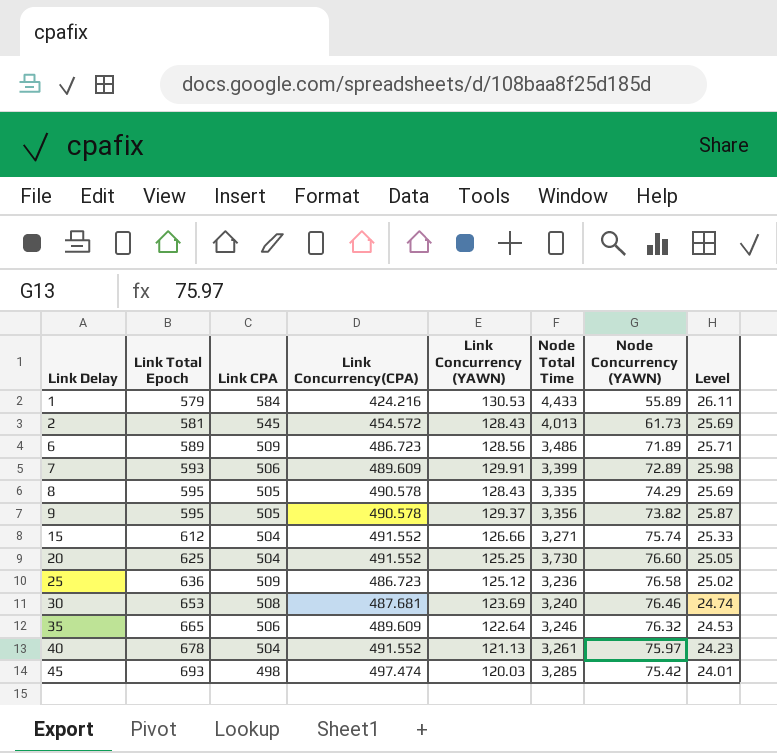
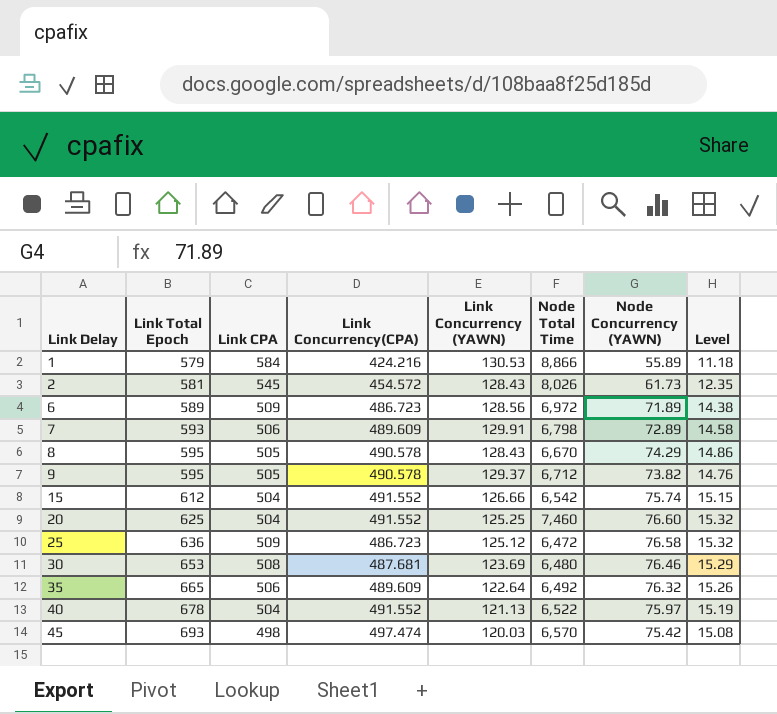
column Level | formula: [Link Concurrency (YAWN)] * 0.2 -> [Node Concurrency (YAWN)] * 0.2
1 | Node Total Time: 4,433 -> 8,866
2 | Node Total Time: 4,013 -> 8,026
6 | Node Total Time: 3,486 -> 6,972
7 | Node Total Time: 3,399 -> 6,798
8 | Node Total Time: 3,335 -> 6,670
9 | Node Total Time: 3,356 -> 6,712
15 | Node Total Time: 3,271 -> 6,542
20 | Node Total Time: 3,730 -> 7,460
25 | Node Total Time: 3,236 -> 6,472
30 | Node Total Time: 3,240 -> 6,480
35 | Node Total Time: 3,246 -> 6,492
40 | Node Total Time: 3,261 -> 6,522
45 | Node Total Time: 3,285 -> 6,570

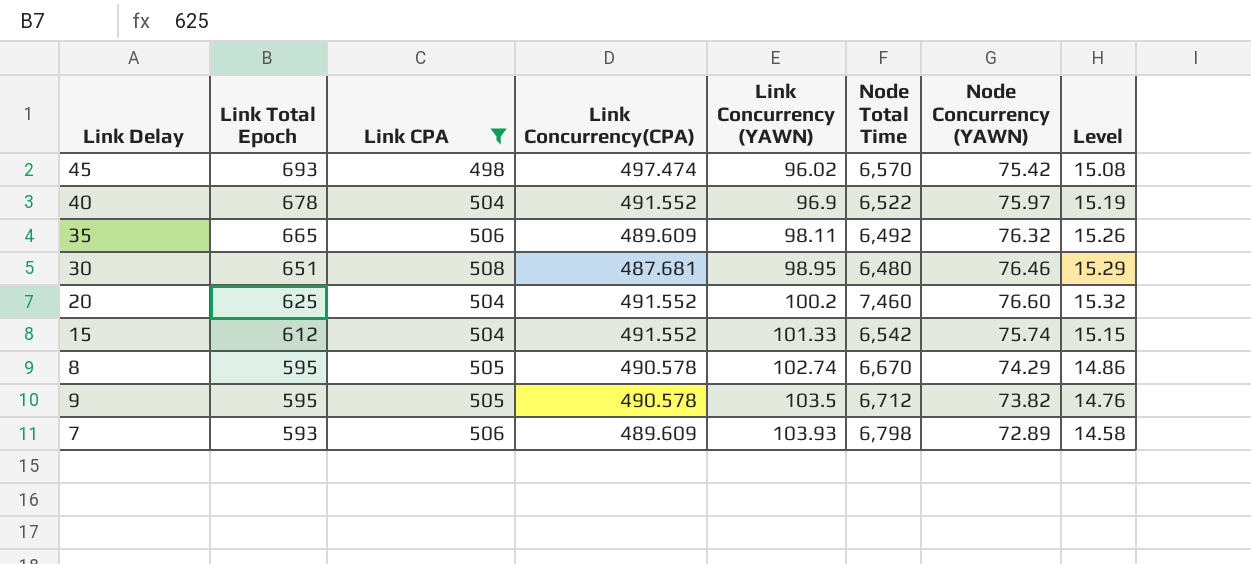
filter: none -> Link CPA <= 508
row order: Link Delay ascending -> Link Total Epoch descending
45 | Link Concurrency (YAWN): 120.03 -> 96.02
40 | Link Concurrency (YAWN): 121.13 -> 96.9
35 | Link Concurrency (YAWN): 122.64 -> 98.11
30 | Link Total Epoch: 653 -> 651
30 | Link Concurrency (YAWN): 123.69 -> 98.95
20 | Link Concurrency (YAWN): 125.25 -> 100.2
15 | Link Concurrency (YAWN): 126.66 -> 101.33
8 | Link Concurrency (YAWN): 128.43 -> 102.74
9 | Link Concurrency (YAWN): 129.37 -> 103.5
7 | Link Concurrency (YAWN): 129.91 -> 103.93

